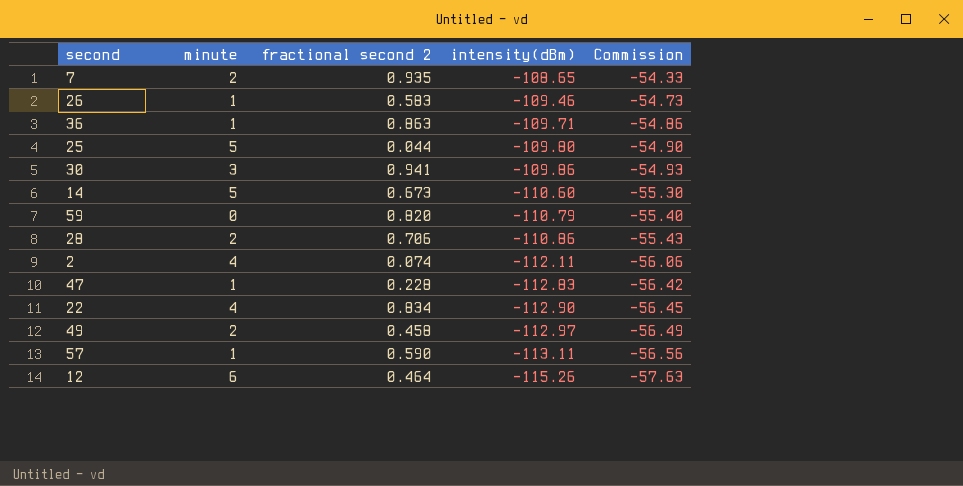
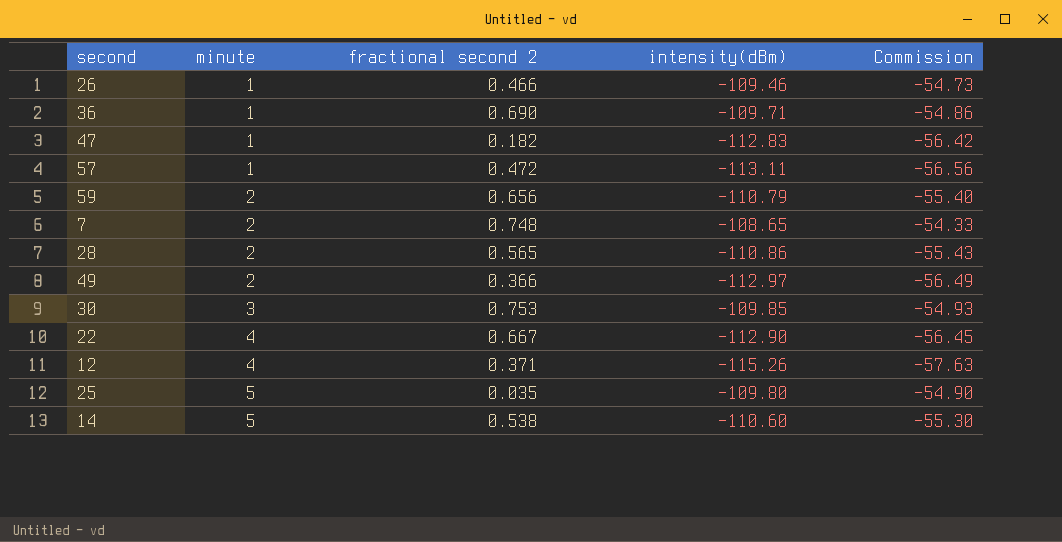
row order: intensity(dBm) descending -> minute ascending
row 2: 4 | 0.074 | -112.11 | -56.06 -> none
26 | fractional second 2: 0.583 -> 0.466
36 | fractional second 2: 0.863 -> 0.690
47 | fractional second 2: 0.228 -> 0.182
57 | fractional second 2: 0.590 -> 0.472
59 | minute: 0 -> 2
59 | fractional second 2: 0.820 -> 0.656
7 | fractional second 2: 0.935 -> 0.748
28 | fractional second 2: 0.706 -> 0.565
49 | fractional second 2: 0.458 -> 0.366
30 | fractional second 2: 0.941 -> 0.753
30 | intensity(dBm): -109.86 -> -109.85
22 | fractional second 2: 0.834 -> 0.667
12 | minute: 6 -> 4
12 | fractional second 2: 0.464 -> 0.371
25 | fractional second 2: 0.044 -> 0.035
14 | fractional second 2: 0.673 -> 0.538

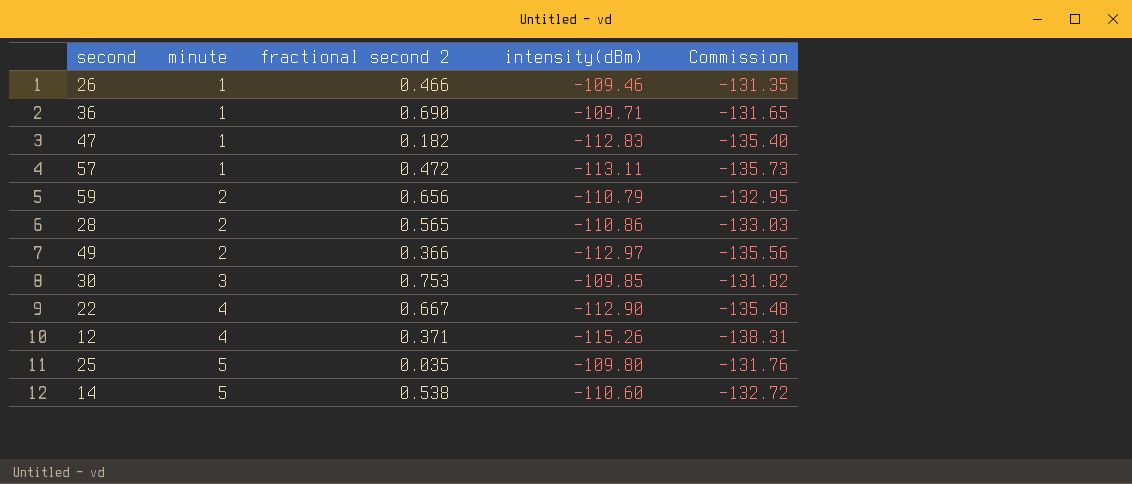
column Commission | formula: [intensity(dBm)] * 0.5 -> [intensity(dBm)] * 1.2
row 7: 2 | 0.748 | -108.65 | -54.33 -> none

